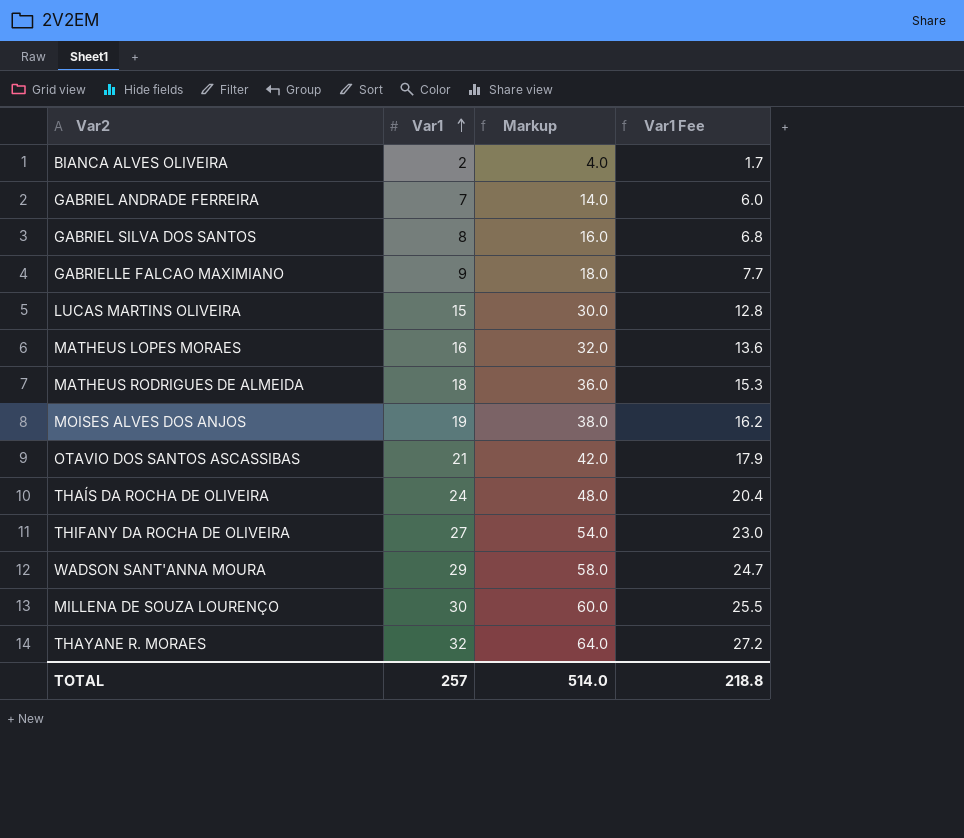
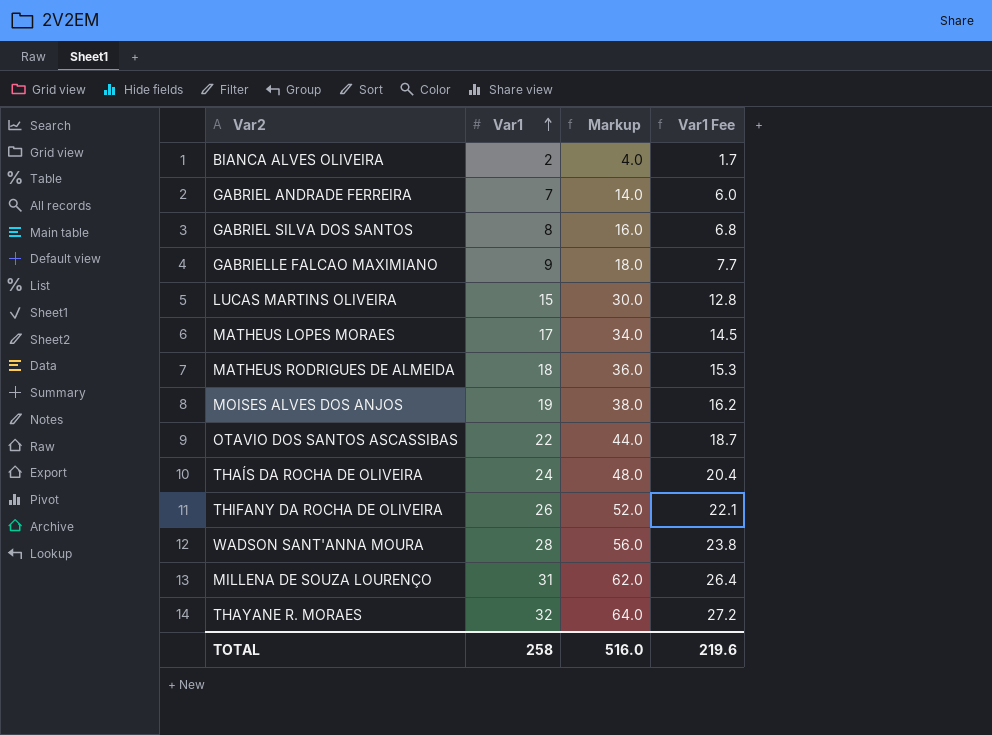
MATHEUS LOPES MORAES | Var1: 16 -> 17
MATHEUS LOPES MORAES | Markup: 32.0 -> 34.0
MATHEUS LOPES MORAES | Var1 Fee: 13.6 -> 14.5
OTAVIO DOS SANTOS ASCASSIBAS | Var1: 21 -> 22
OTAVIO DOS SANTOS ASCASSIBAS | Markup: 42.0 -> 44.0
OTAVIO DOS SANTOS ASCASSIBAS | Var1 Fee: 17.9 -> 18.7
THIFANY DA ROCHA DE OLIVEIRA | Var1: 27 -> 26
THIFANY DA ROCHA DE OLIVEIRA | Markup: 54.0 -> 52.0
THIFANY DA ROCHA DE OLIVEIRA | Var1 Fee: 23.0 -> 22.1
WADSON SANT'ANNA MOURA | Var1: 29 -> 28
WADSON SANT'ANNA MOURA | Markup: 58.0 -> 56.0
WADSON SANT'ANNA MOURA | Var1 Fee: 24.7 -> 23.8
MILLENA DE SOUZA LOURENÇO | Var1: 30 -> 31
MILLENA DE SOUZA LOURENÇO | Markup: 60.0 -> 62.0
MILLENA DE SOUZA LOURENÇO | Var1 Fee: 25.5 -> 26.4
TOTAL | Var1: 257 -> 258
TOTAL | Markup: 514.0 -> 516.0
TOTAL | Var1 Fee: 218.8 -> 219.6

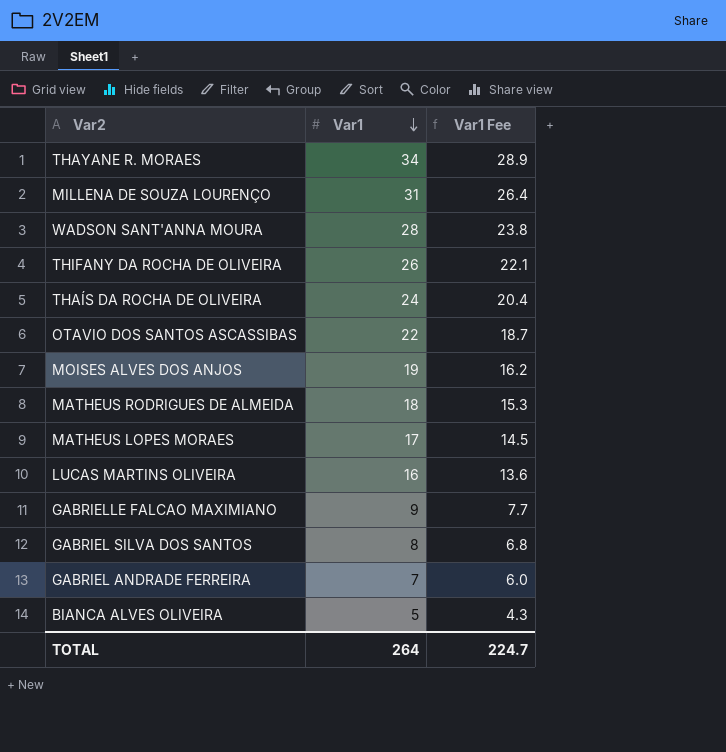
row order: Var1 ascending -> Var1 descending
column Markup | formula: [Var1] * 2 -> none
THAYANE R. MORAES | Var1: 32 -> 34
THAYANE R. MORAES | Var1 Fee: 27.2 -> 28.9
LUCAS MARTINS OLIVEIRA | Var1: 15 -> 16
LUCAS MARTINS OLIVEIRA | Var1 Fee: 12.8 -> 13.6
BIANCA ALVES OLIVEIRA | Var1: 2 -> 5
BIANCA ALVES OLIVEIRA | Var1 Fee: 1.7 -> 4.3
TOTAL | Var1: 258 -> 264
TOTAL | Var1 Fee: 219.6 -> 224.7

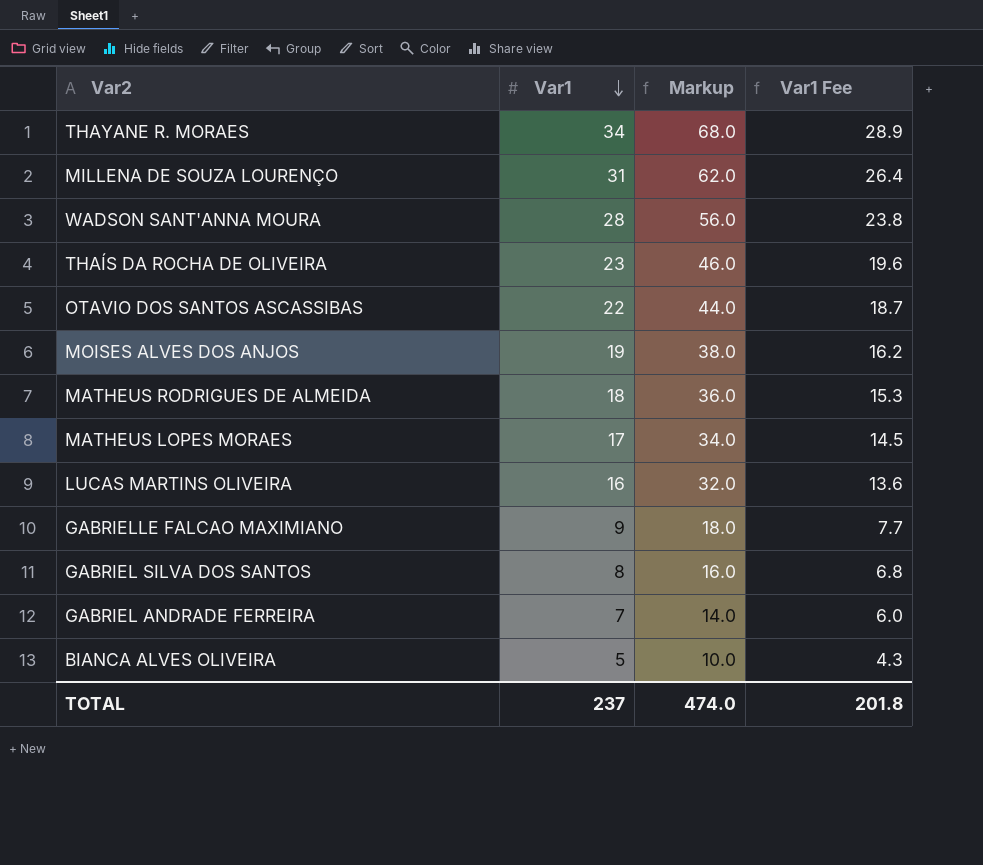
column Markup | formula: none -> [Var1] * 2
row THIFANY DA ROCHA DE OLIVEIRA: 26 | 22.1 -> none
THAÍS DA ROCHA DE OLIVEIRA | Var1: 24 -> 23
THAÍS DA ROCHA DE OLIVEIRA | Var1 Fee: 20.4 -> 19.6
TOTAL | Var1: 264 -> 237
TOTAL | Var1 Fee: 224.7 -> 201.8

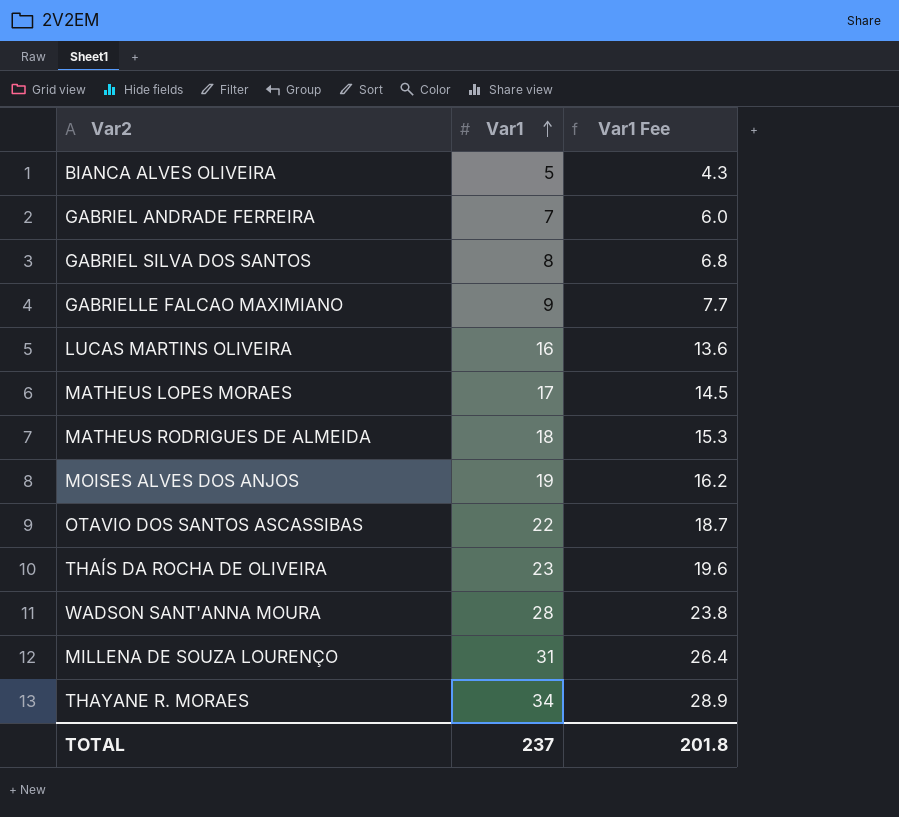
row order: Var1 descending -> Var1 ascending
column Markup | formula: [Var1] * 2 -> none

